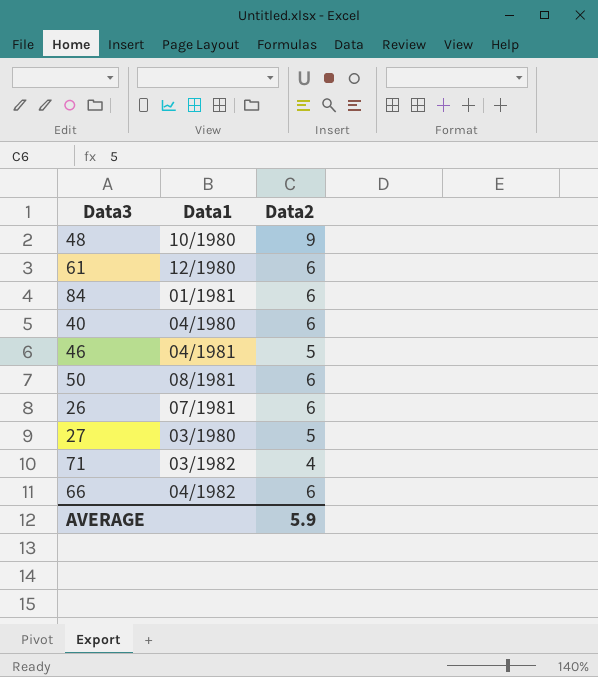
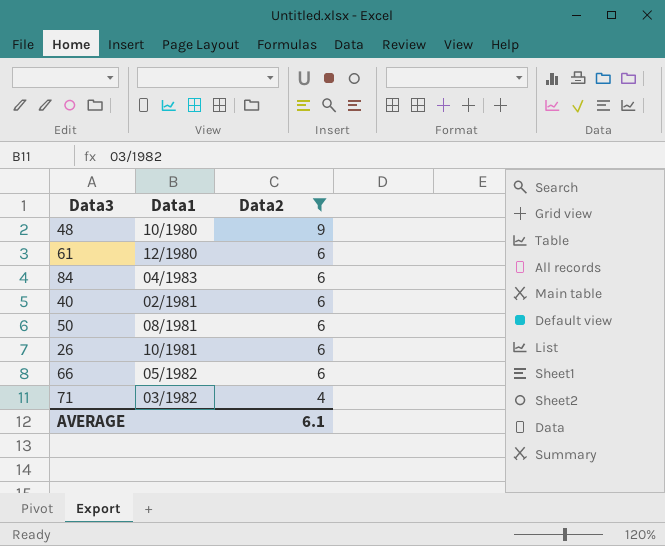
filter: none -> Data2 != 5
row order: none -> Data2 descending
84 | Data1: 01/1981 -> 04/1983
40 | Data1: 04/1980 -> 02/1981
26 | Data1: 07/1981 -> 10/1981
66 | Data1: 04/1982 -> 05/1982
AVERAGE | Data2: 5.9 -> 6.1

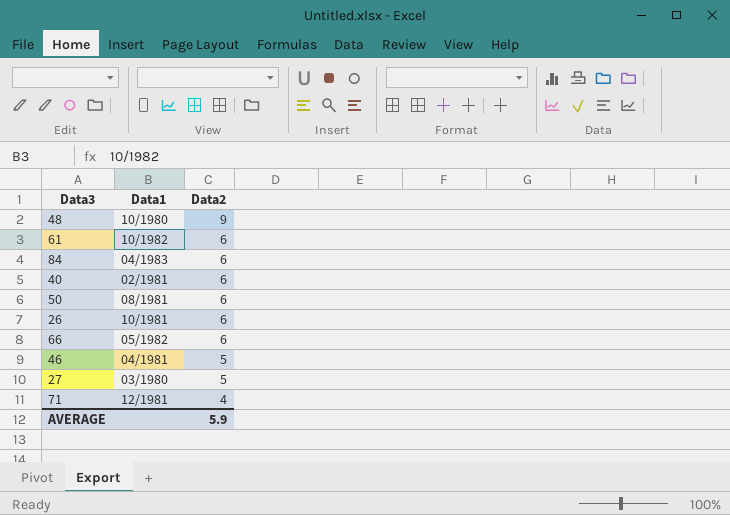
filter: Data2 != 5 -> none
61 | Data1: 12/1980 -> 10/1982
71 | Data1: 03/1982 -> 12/1981
AVERAGE | Data2: 6.1 -> 5.9

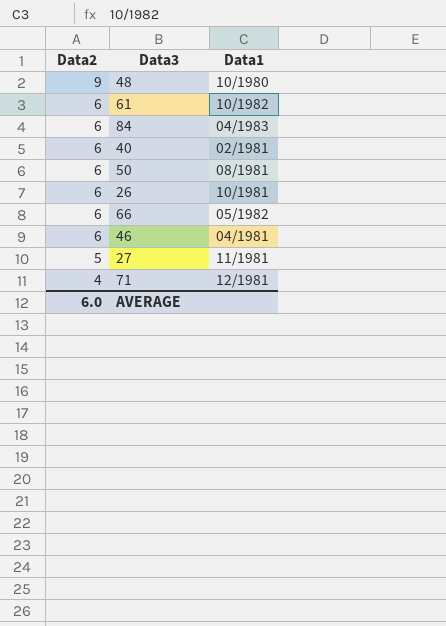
column Data2 | position: 3 -> 1
46 | Data2: 5 -> 6
27 | Data1: 03/1980 -> 11/1981
AVERAGE | Data2: 5.9 -> 6.0

